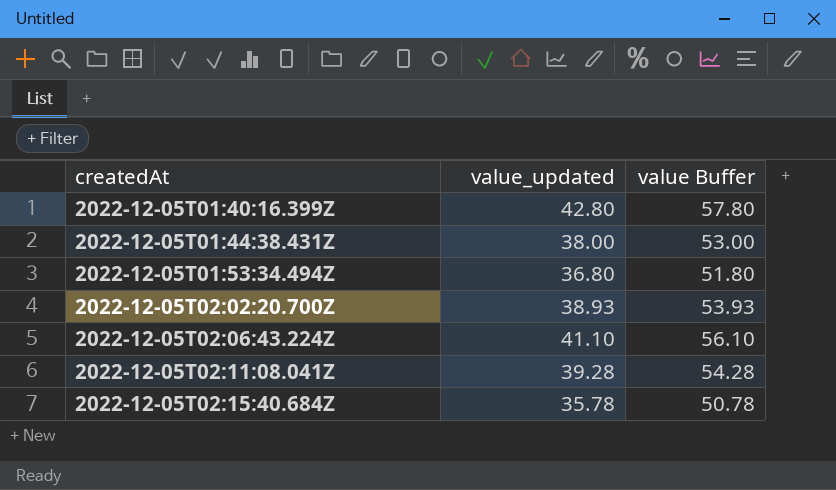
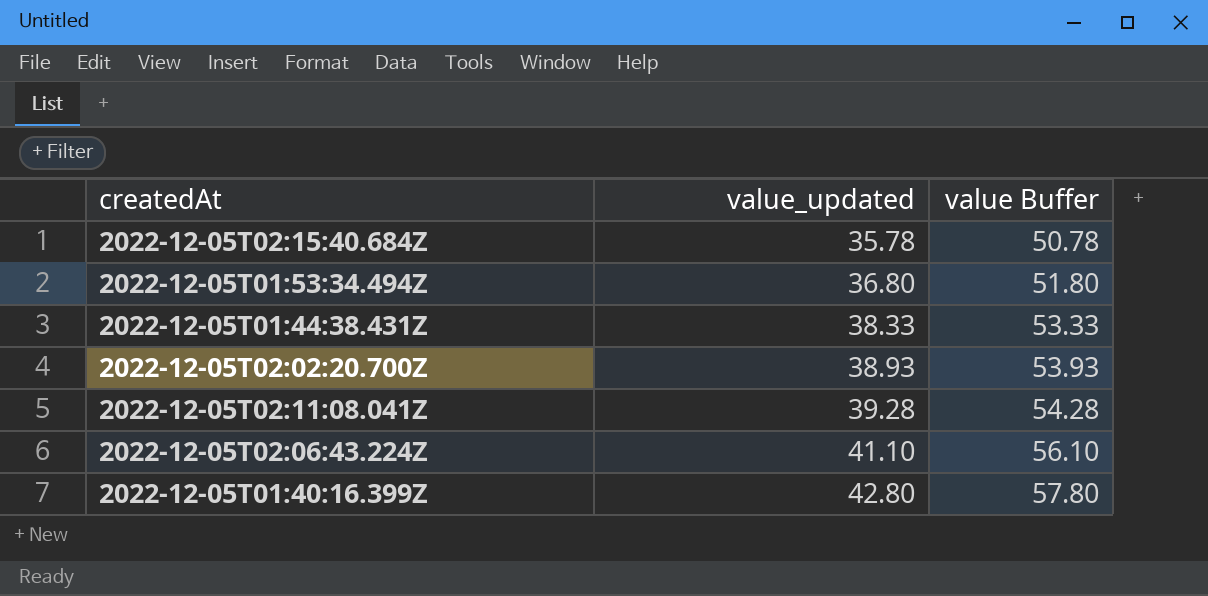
row order: createdAt ascending -> value_updated ascending
2022-12-05T01:44:38.431Z | value_updated: 38.00 -> 38.33
2022-12-05T01:44:38.431Z | value Buffer: 53.00 -> 53.33

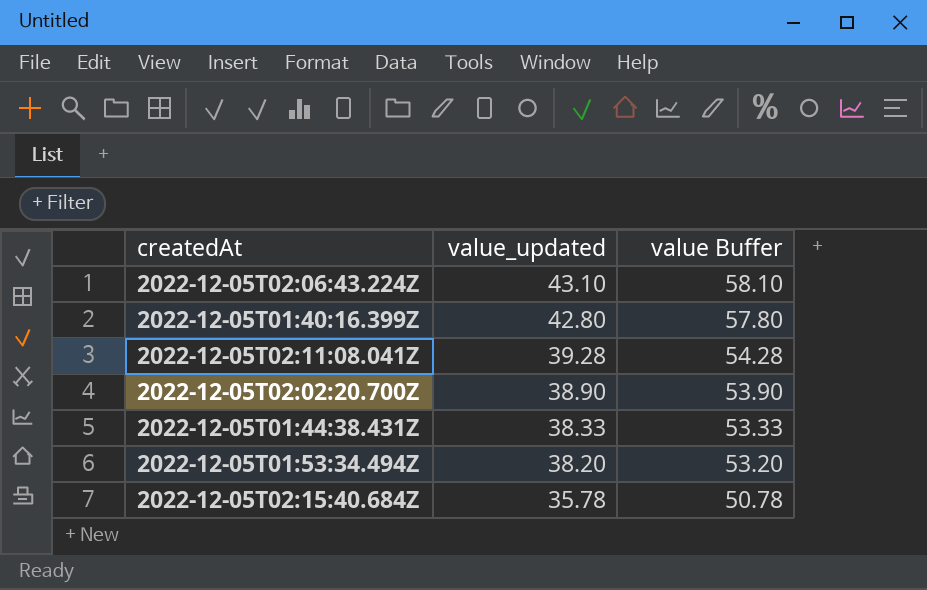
row order: value_updated ascending -> value_updated descending
2022-12-05T02:06:43.224Z | value_updated: 41.10 -> 43.10
2022-12-05T02:06:43.224Z | value Buffer: 56.10 -> 58.10
2022-12-05T02:02:20.700Z | value_updated: 38.93 -> 38.90
2022-12-05T02:02:20.700Z | value Buffer: 53.93 -> 53.90
2022-12-05T01:53:34.494Z | value_updated: 36.80 -> 38.20
2022-12-05T01:53:34.494Z | value Buffer: 51.80 -> 53.20

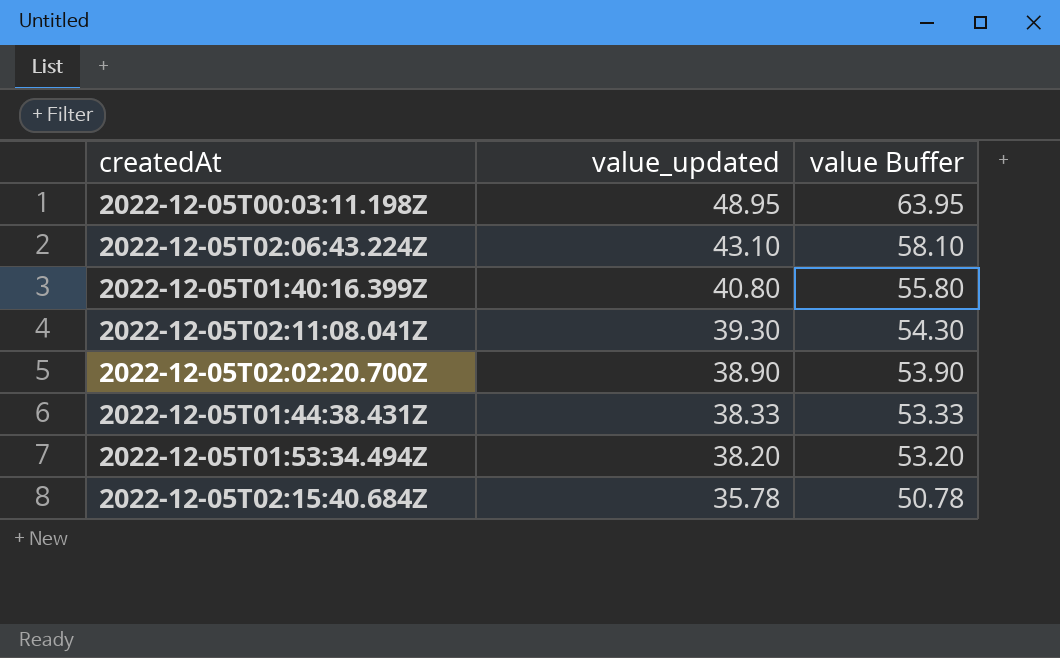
row 2022-12-05T00:03:11.198Z: none -> 48.95 | 63.95
2022-12-05T01:40:16.399Z | value_updated: 42.80 -> 40.80
2022-12-05T01:40:16.399Z | value Buffer: 57.80 -> 55.80
2022-12-05T02:11:08.041Z | value_updated: 39.28 -> 39.30
2022-12-05T02:11:08.041Z | value Buffer: 54.28 -> 54.30

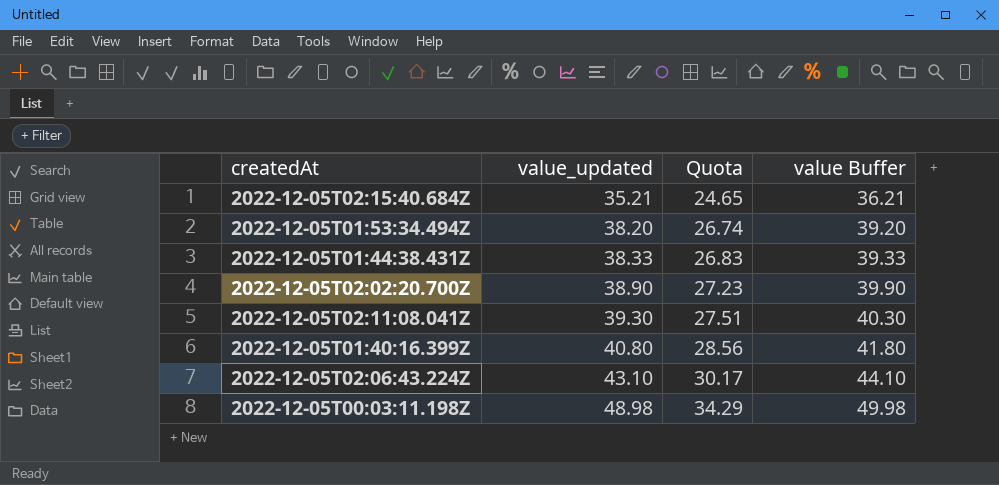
row order: value_updated descending -> value_updated ascending
column Quota | formula: none -> [value_updated] * 0.7
column value Buffer | formula: [value_updated] + 15 -> [value_updated] + 1
2022-12-05T02:15:40.684Z | value_updated: 35.78 -> 35.21
2022-12-05T00:03:11.198Z | value_updated: 48.95 -> 48.98

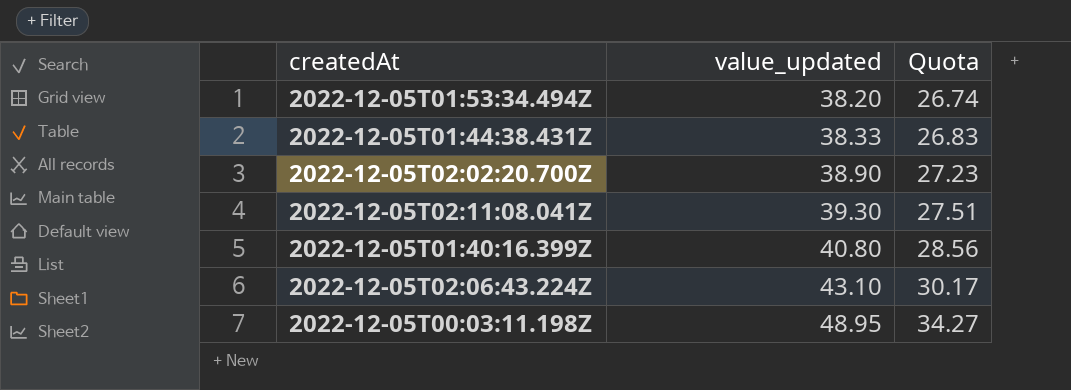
column value Buffer | formula: [value_updated] + 1 -> none
row 2022-12-05T02:15:40.684Z: 35.21 | 24.65 | 36.21 -> none
2022-12-05T00:03:11.198Z | value_updated: 48.98 -> 48.95
2022-12-05T00:03:11.198Z | Quota: 34.29 -> 34.27

